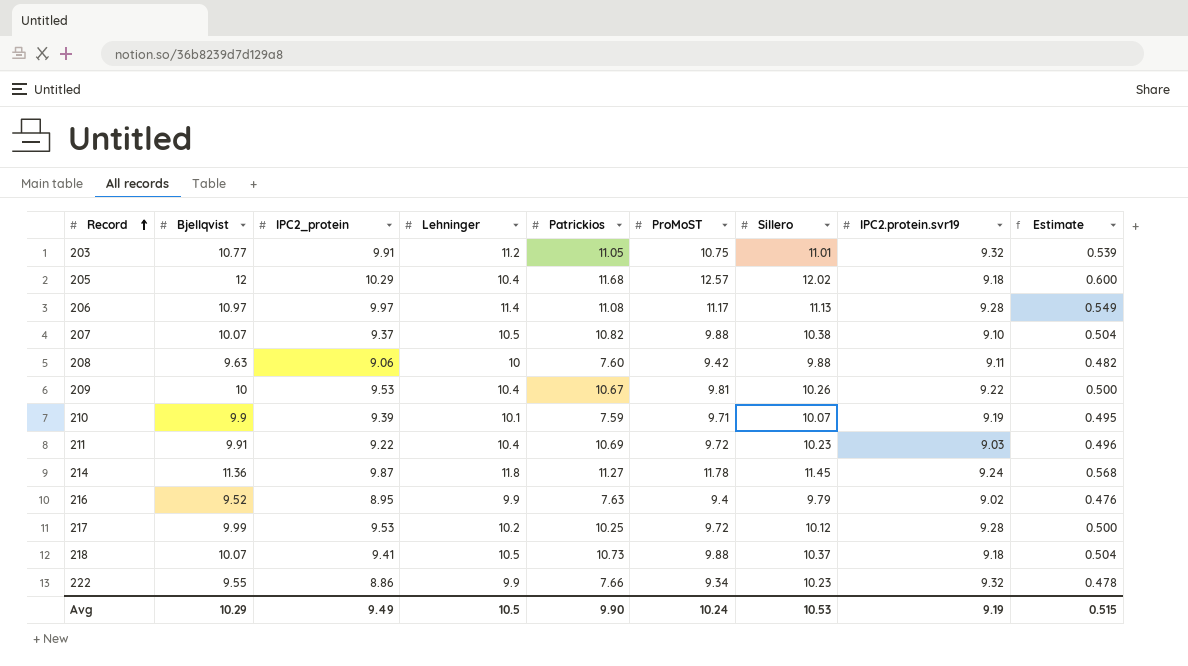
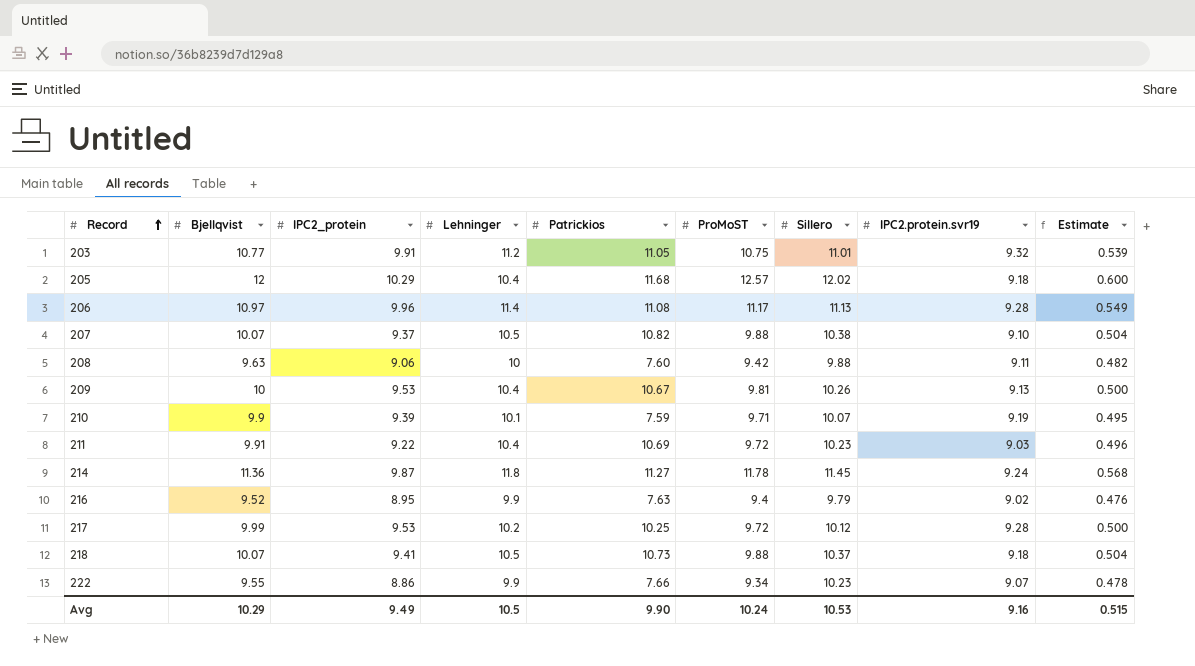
206 | IPC2_protein: 9.97 -> 9.96
209 | IPC2.protein.svr19: 9.22 -> 9.13
222 | IPC2.protein.svr19: 9.32 -> 9.07
Avg | IPC2.protein.svr19: 9.19 -> 9.16

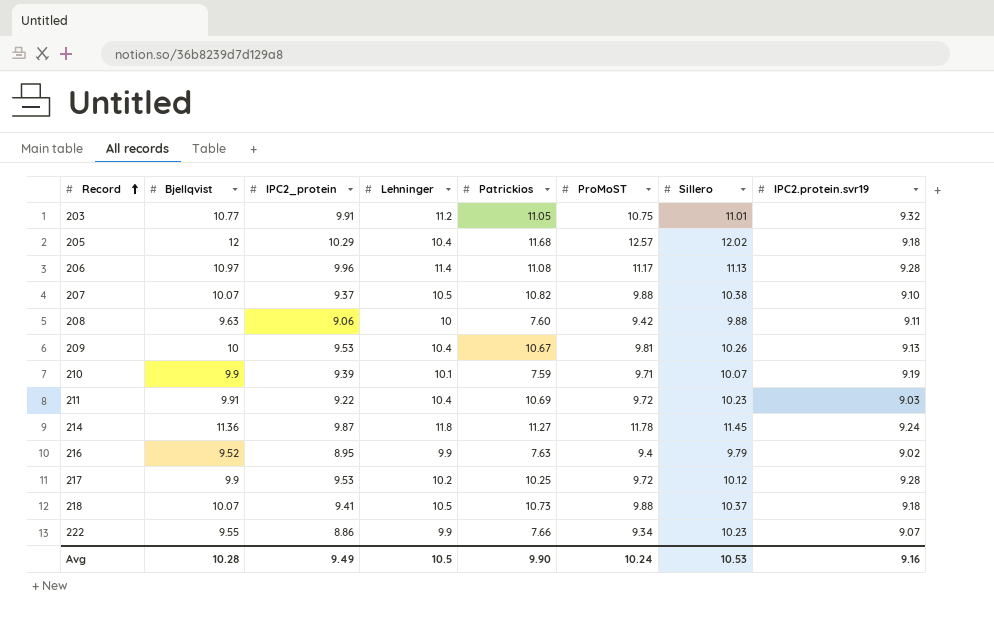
column Estimate | formula: [Bjellqvist] * 0.05 -> none
217 | Bjellqvist: 9.99 -> 9.9
Avg | Bjellqvist: 10.29 -> 10.28

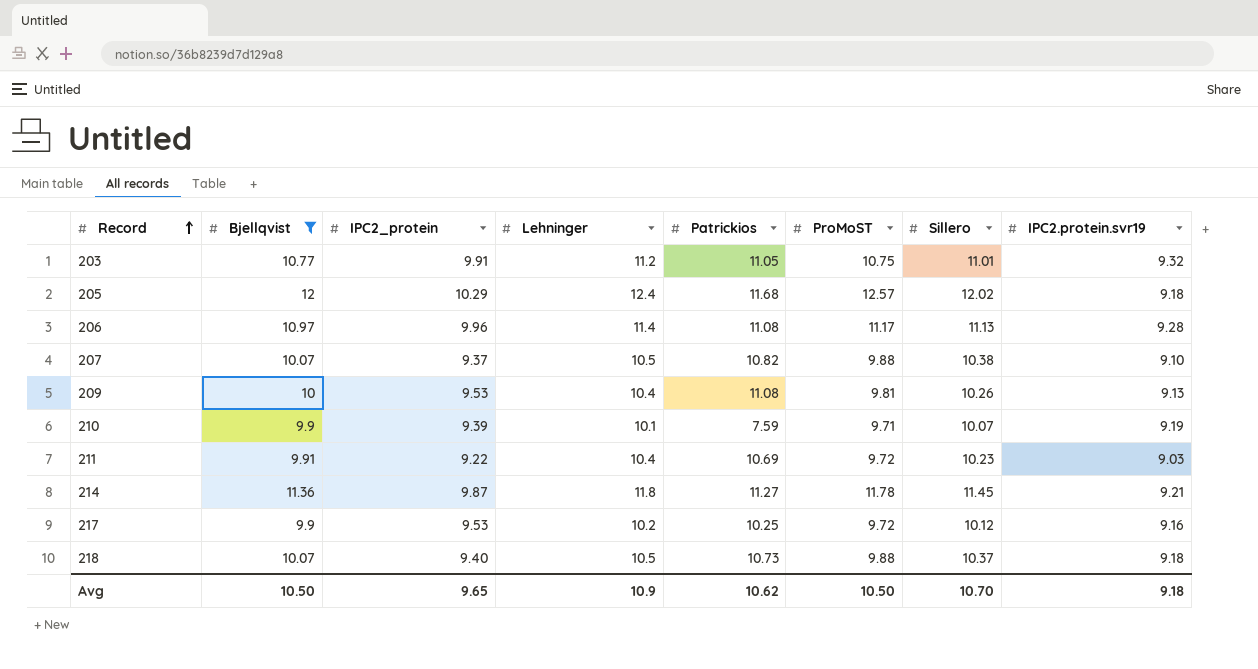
filter: none -> Bjellqvist >= 9.9
205 | Lehninger: 10.4 -> 12.4
209 | Patrickios: 10.67 -> 11.08
214 | IPC2.protein.svr19: 9.24 -> 9.21
217 | IPC2.protein.svr19: 9.28 -> 9.16
218 | IPC2_protein: 9.41 -> 9.40
Avg | Bjellqvist: 10.28 -> 10.50
Avg | IPC2_protein: 9.49 -> 9.65
Avg | Lehninger: 10.5 -> 10.9
Avg | Patrickios: 9.90 -> 10.62
Avg | ProMoST: 10.24 -> 10.50
Avg | Sillero: 10.53 -> 10.70
Avg | IPC2.protein.svr19: 9.16 -> 9.18

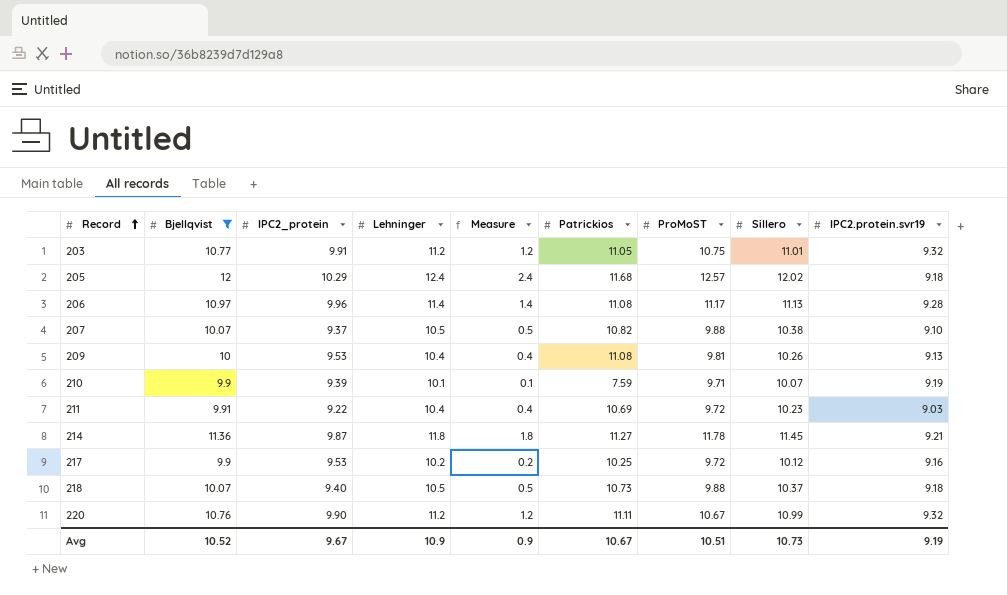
column Measure | formula: none -> [Lehninger] - 10
row 220: none -> 10.76 | 9.90 | 11.2 | 1.2 | 11.11 | 10.67 | 10.99 | 9.32
Avg | Bjellqvist: 10.50 -> 10.52
Avg | IPC2_protein: 9.65 -> 9.67
Avg | Patrickios: 10.62 -> 10.67
Avg | ProMoST: 10.50 -> 10.51
Avg | Sillero: 10.70 -> 10.73
Avg | IPC2.protein.svr19: 9.18 -> 9.19

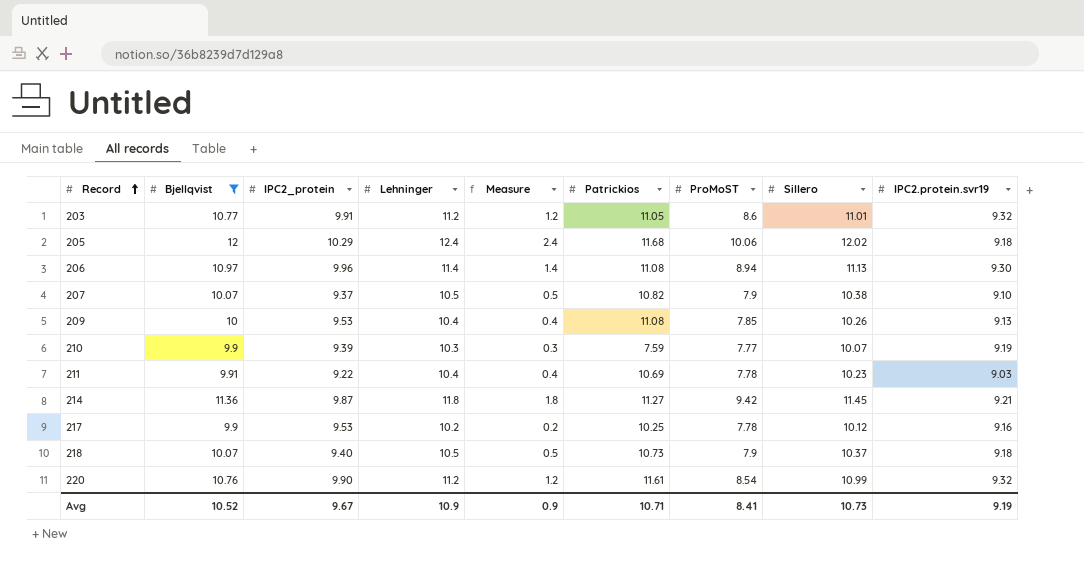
203 | ProMoST: 10.75 -> 8.6
205 | ProMoST: 12.57 -> 10.06
206 | ProMoST: 11.17 -> 8.94
206 | IPC2.protein.svr19: 9.28 -> 9.30
207 | ProMoST: 9.88 -> 7.9
209 | ProMoST: 9.81 -> 7.85
210 | Lehninger: 10.1 -> 10.3
210 | Measure: 0.1 -> 0.3
210 | ProMoST: 9.71 -> 7.77
211 | ProMoST: 9.72 -> 7.78
214 | ProMoST: 11.78 -> 9.42
217 | ProMoST: 9.72 -> 7.78
218 | ProMoST: 9.88 -> 7.9
220 | Patrickios: 11.11 -> 11.61
220 | ProMoST: 10.67 -> 8.54
Avg | Patrickios: 10.67 -> 10.71
Avg | ProMoST: 10.51 -> 8.41

